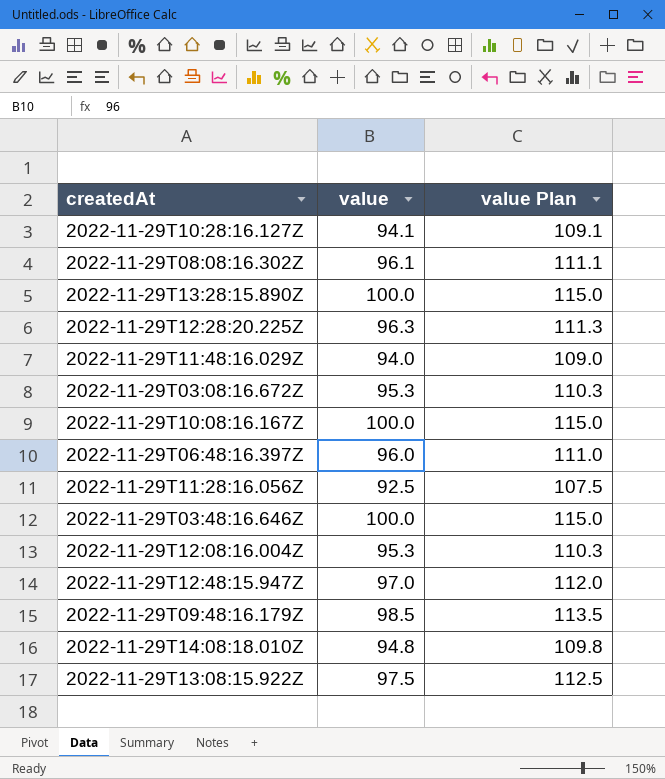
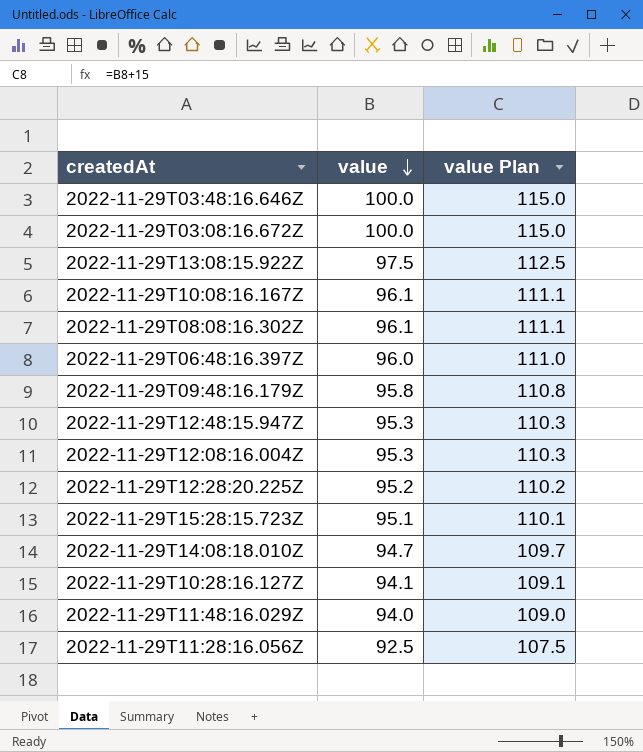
row order: none -> value descending
row 2022-11-29T13:28:15.890Z: 100.0 | 115.0 -> none
2022-11-29T03:08:16.672Z | value: 95.3 -> 100.0
2022-11-29T03:08:16.672Z | value Plan: 110.3 -> 115.0
2022-11-29T10:08:16.167Z | value: 100.0 -> 96.1
2022-11-29T10:08:16.167Z | value Plan: 115.0 -> 111.1
2022-11-29T09:48:16.179Z | value: 98.5 -> 95.8
2022-11-29T09:48:16.179Z | value Plan: 113.5 -> 110.8
2022-11-29T12:48:15.947Z | value: 97.0 -> 95.3
2022-11-29T12:48:15.947Z | value Plan: 112.0 -> 110.3
2022-11-29T12:28:20.225Z | value: 96.3 -> 95.2
2022-11-29T12:28:20.225Z | value Plan: 111.3 -> 110.2
row 2022-11-29T15:28:15.723Z: none -> 95.1 | 110.1
2022-11-29T14:08:18.010Z | value: 94.8 -> 94.7
2022-11-29T14:08:18.010Z | value Plan: 109.8 -> 109.7

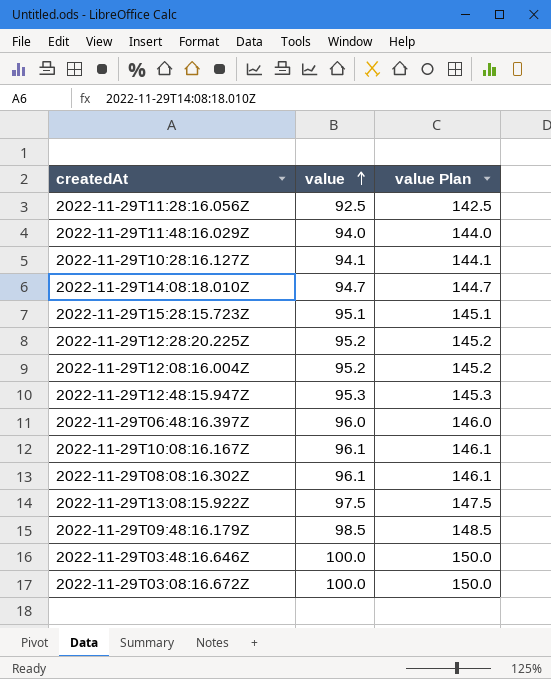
row order: value descending -> value ascending
column value Plan | formula: [value] + 15 -> [value] + 50
2022-11-29T12:08:16.004Z | value: 95.3 -> 95.2
2022-11-29T09:48:16.179Z | value: 95.8 -> 98.5

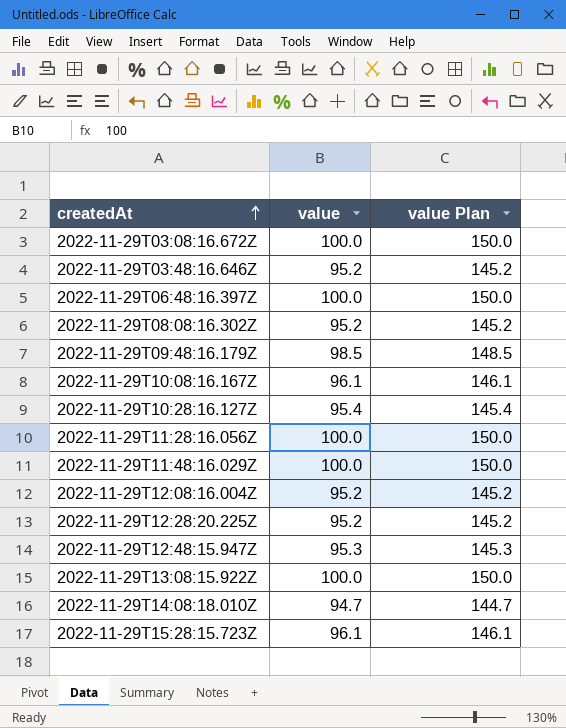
row order: value ascending -> createdAt ascending
2022-11-29T03:48:16.646Z | value: 100.0 -> 95.2
2022-11-29T03:48:16.646Z | value Plan: 150.0 -> 145.2
2022-11-29T06:48:16.397Z | value: 96.0 -> 100.0
2022-11-29T06:48:16.397Z | value Plan: 146.0 -> 150.0
2022-11-29T08:08:16.302Z | value: 96.1 -> 95.2
2022-11-29T08:08:16.302Z | value Plan: 146.1 -> 145.2
2022-11-29T10:28:16.127Z | value: 94.1 -> 95.4
2022-11-29T10:28:16.127Z | value Plan: 144.1 -> 145.4
2022-11-29T11:28:16.056Z | value: 92.5 -> 100.0
2022-11-29T11:28:16.056Z | value Plan: 142.5 -> 150.0
2022-11-29T11:48:16.029Z | value: 94.0 -> 100.0
2022-11-29T11:48:16.029Z | value Plan: 144.0 -> 150.0
2022-11-29T13:08:15.922Z | value: 97.5 -> 100.0
2022-11-29T13:08:15.922Z | value Plan: 147.5 -> 150.0
2022-11-29T15:28:15.723Z | value: 95.1 -> 96.1
2022-11-29T15:28:15.723Z | value Plan: 145.1 -> 146.1

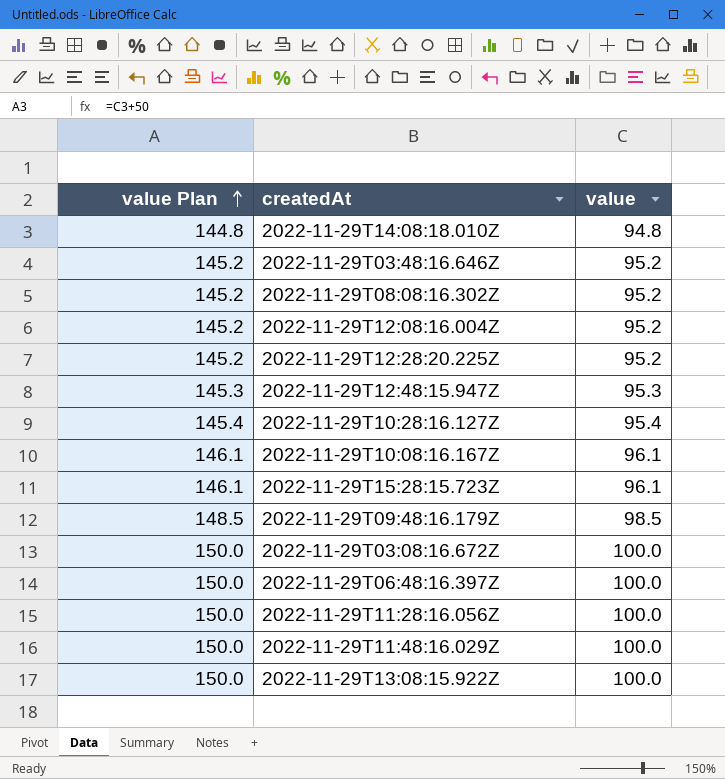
row order: createdAt ascending -> value Plan ascending
column value Plan | position: 3 -> 1
2022-11-29T14:08:18.010Z | value Plan: 144.7 -> 144.8
2022-11-29T14:08:18.010Z | value: 94.7 -> 94.8

